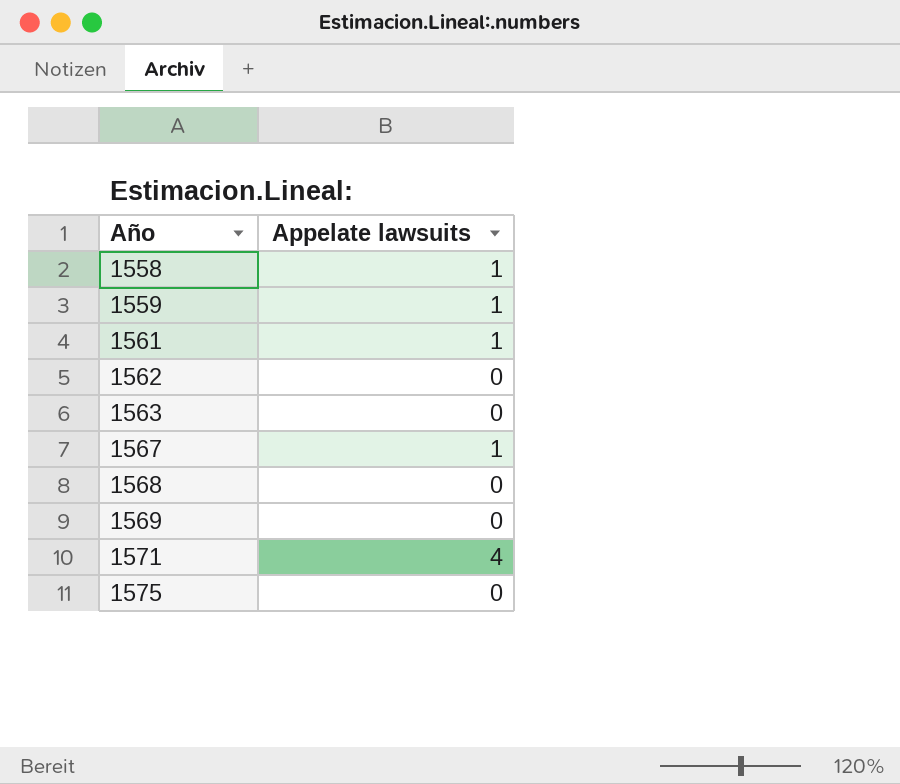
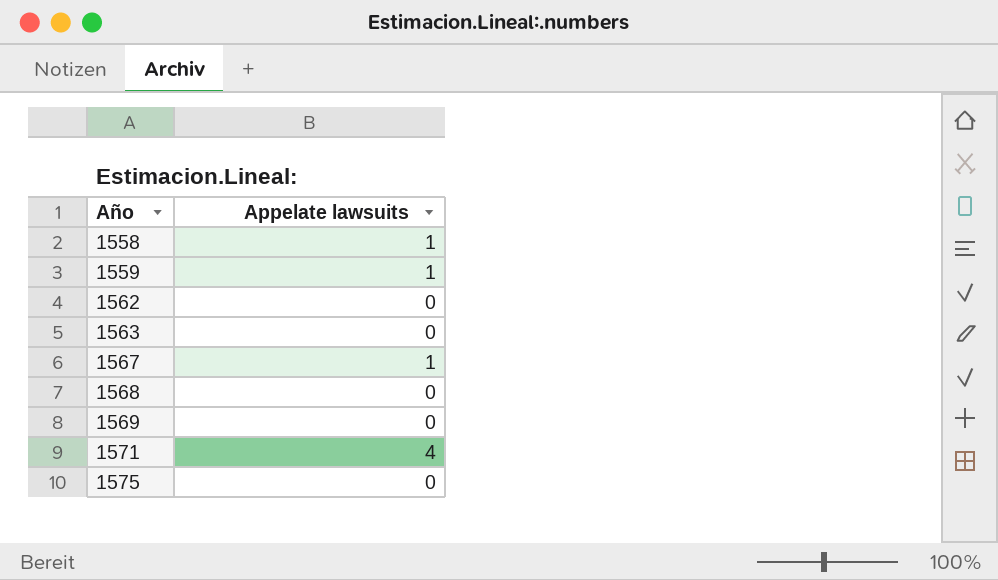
row 1561: 1 -> none

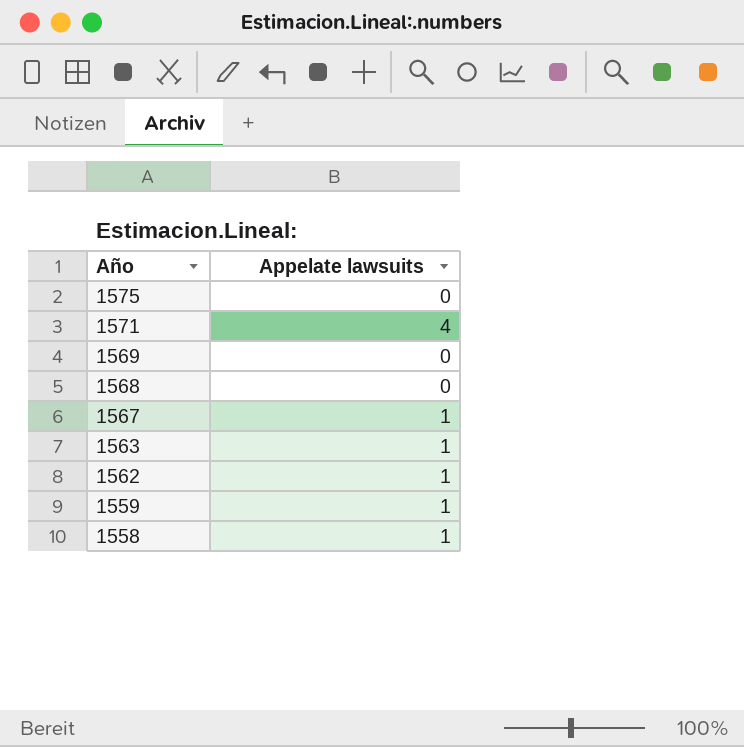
row order: Año ascending -> Año descending
1563 | Appelate lawsuits: 0 -> 1
1562 | Appelate lawsuits: 0 -> 1

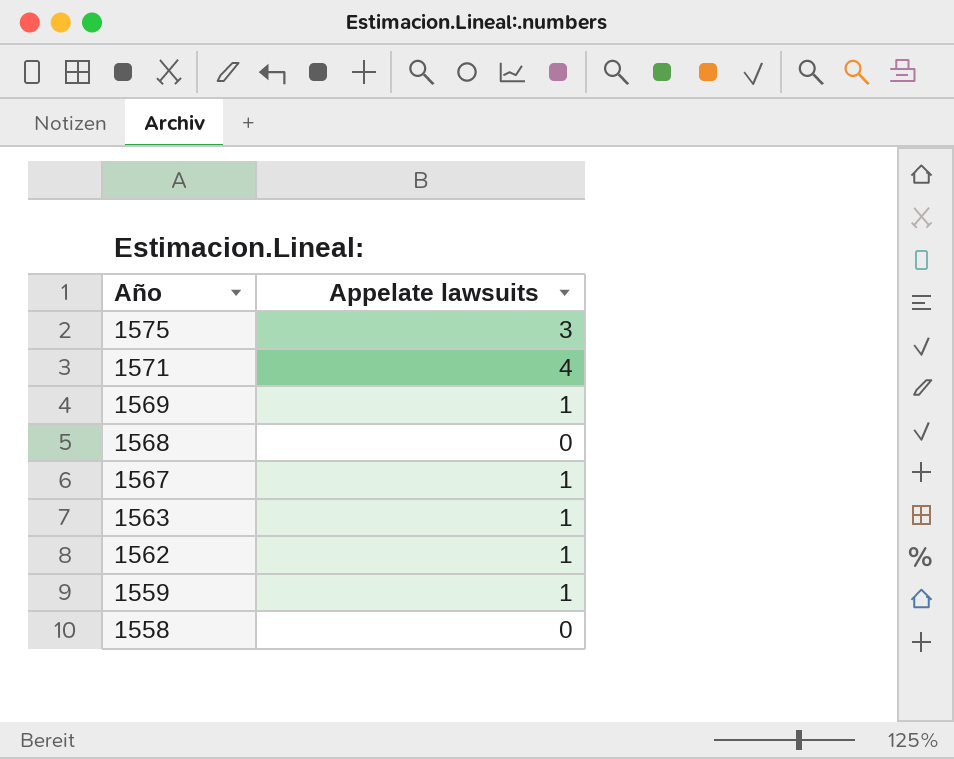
1575 | Appelate lawsuits: 0 -> 3
1569 | Appelate lawsuits: 0 -> 1
1558 | Appelate lawsuits: 1 -> 0

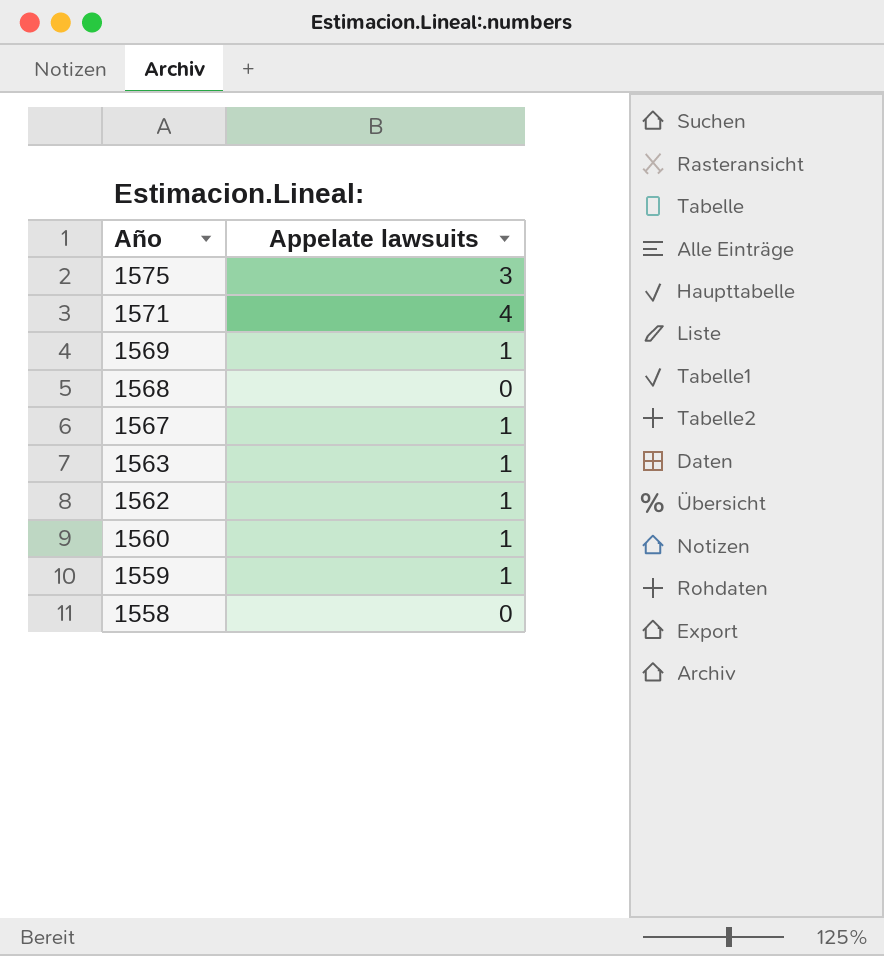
row 1560: none -> 1

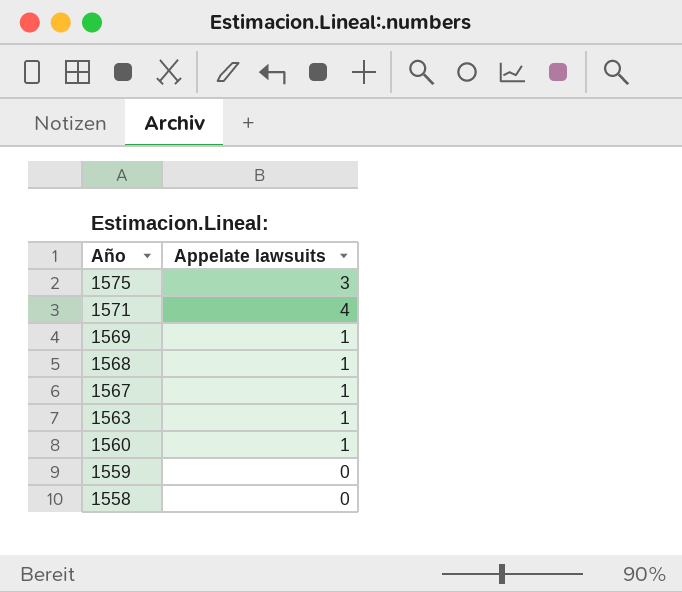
row 1562: 1 -> none
1568 | Appelate lawsuits: 0 -> 1
1559 | Appelate lawsuits: 1 -> 0

